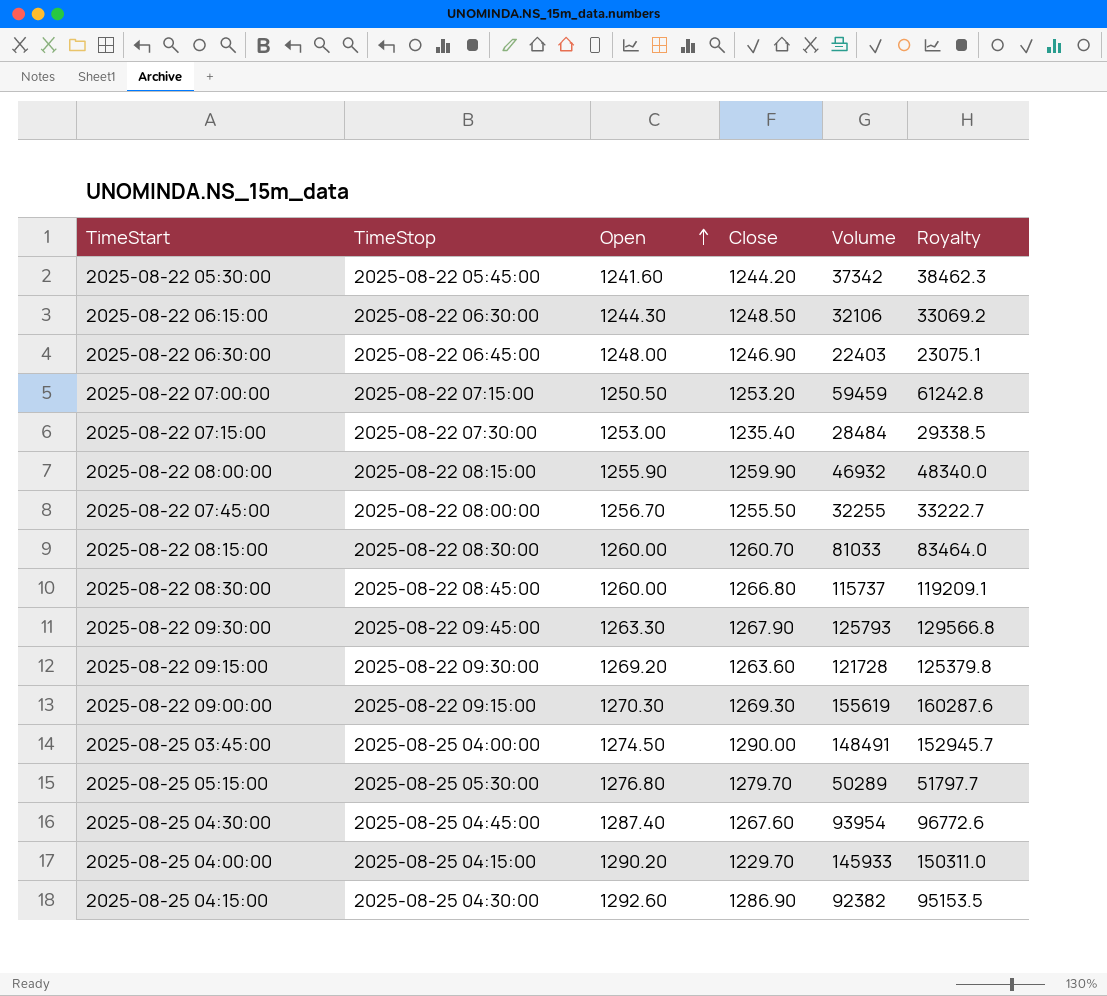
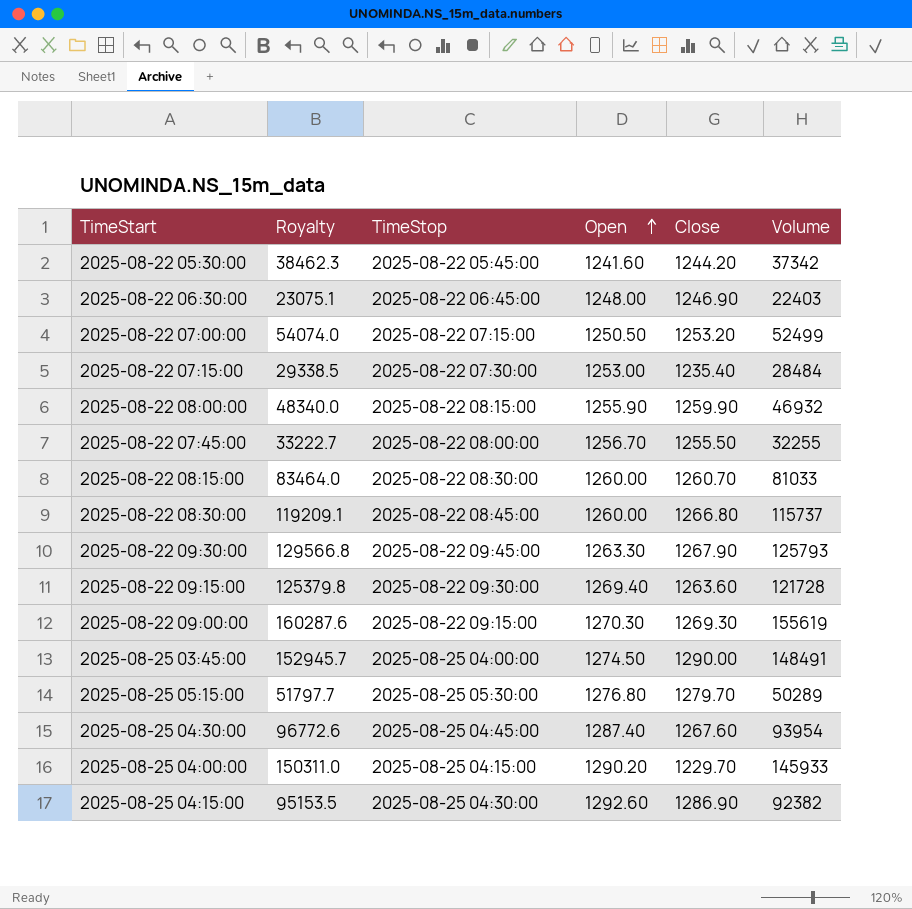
column Royalty | position: 6 -> 2
row 2025-08-22 06:15:00: 2025-08-22 06:30:00 | 1244.30 | 1248.50 | 32106 | 33069.2 -> none
2025-08-22 07:00:00 | Royalty: 61242.8 -> 54074.0
2025-08-22 07:00:00 | Volume: 59459 -> 52499
2025-08-22 09:15:00 | Open: 1269.20 -> 1269.40

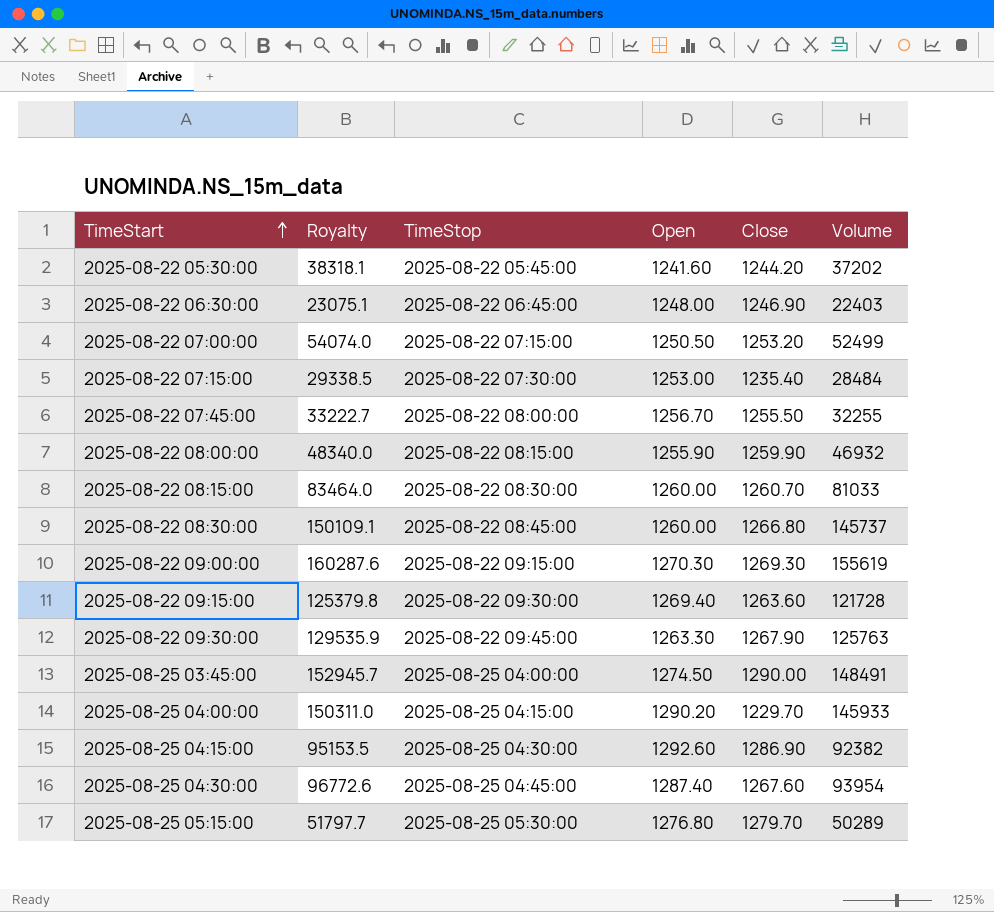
row order: Open ascending -> TimeStart ascending
2025-08-22 05:30:00 | Royalty: 38462.3 -> 38318.1
2025-08-22 05:30:00 | Volume: 37342 -> 37202
2025-08-22 08:30:00 | Royalty: 119209.1 -> 150109.1
2025-08-22 08:30:00 | Volume: 115737 -> 145737
2025-08-22 09:30:00 | Royalty: 129566.8 -> 129535.9
2025-08-22 09:30:00 | Volume: 125793 -> 125763

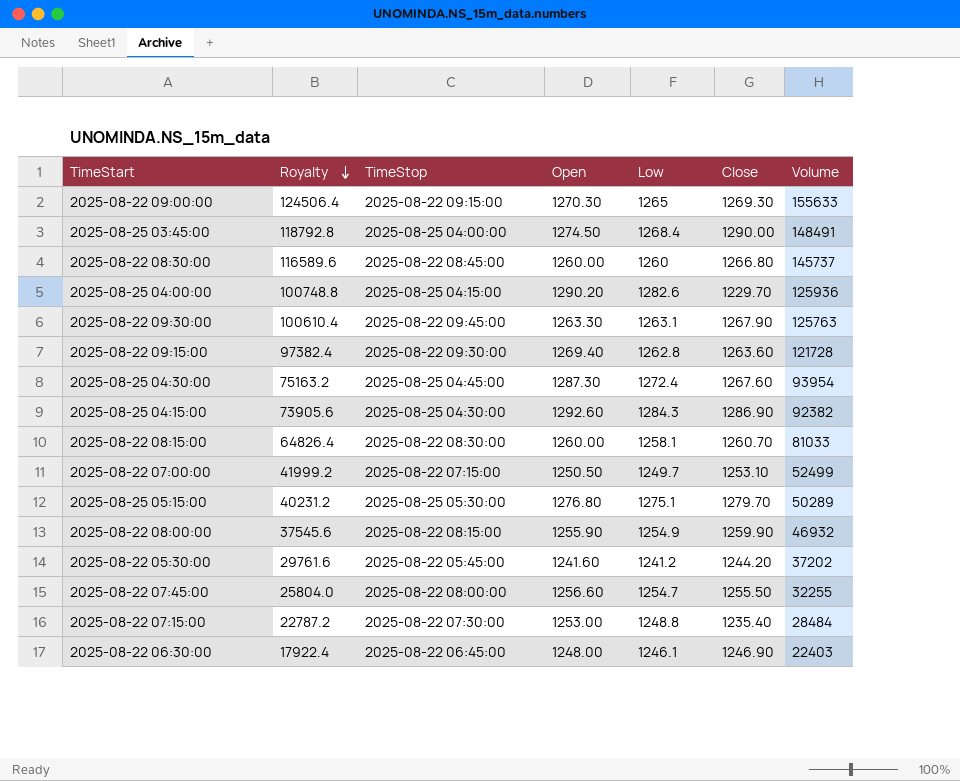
row order: TimeStart ascending -> Royalty descending
column Royalty | formula: [Volume] * 1.03 -> [Volume] * 0.8
column Low | position: none -> 5
2025-08-22 09:00:00 | Volume: 155619 -> 155633
2025-08-25 04:00:00 | Volume: 145933 -> 125936
2025-08-25 04:30:00 | Open: 1287.40 -> 1287.30
2025-08-22 07:00:00 | Close: 1253.20 -> 1253.10
2025-08-22 07:45:00 | Open: 1256.70 -> 1256.60

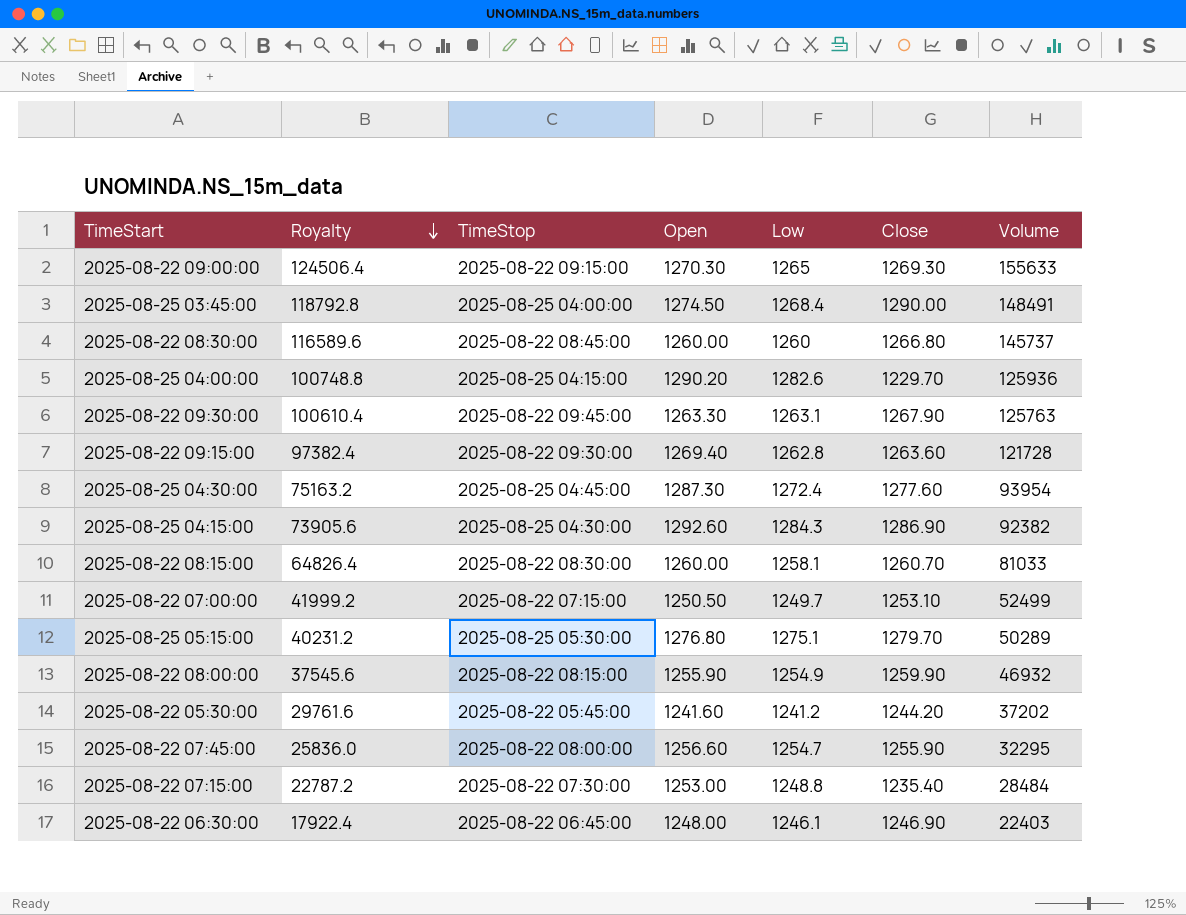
2025-08-25 04:30:00 | Close: 1267.60 -> 1277.60
2025-08-22 07:45:00 | Royalty: 25804.0 -> 25836.0
2025-08-22 07:45:00 | Close: 1255.50 -> 1255.90
2025-08-22 07:45:00 | Volume: 32255 -> 32295

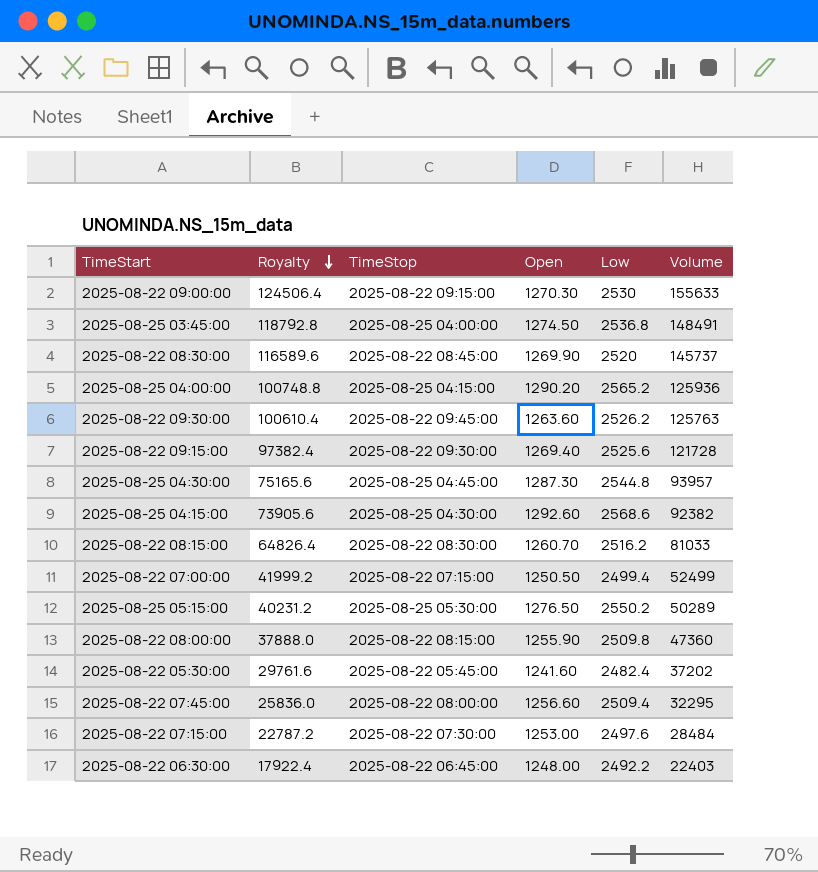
column Close | position: 6 -> none
2025-08-22 09:00:00 | Low: 1265 -> 2530
2025-08-25 03:45:00 | Low: 1268.4 -> 2536.8
2025-08-22 08:30:00 | Open: 1260.00 -> 1269.90
2025-08-22 08:30:00 | Low: 1260 -> 2520
2025-08-25 04:00:00 | Low: 1282.6 -> 2565.2
2025-08-22 09:30:00 | Open: 1263.30 -> 1263.60
2025-08-22 09:30:00 | Low: 1263.1 -> 2526.2
2025-08-22 09:15:00 | Low: 1262.8 -> 2525.6
2025-08-25 04:30:00 | Royalty: 75163.2 -> 75165.6
2025-08-25 04:30:00 | Low: 1272.4 -> 2544.8
2025-08-25 04:30:00 | Volume: 93954 -> 93957
2025-08-25 04:15:00 | Low: 1284.3 -> 2568.6
2025-08-22 08:15:00 | Open: 1260.00 -> 1260.70
2025-08-22 08:15:00 | Low: 1258.1 -> 2516.2
2025-08-22 07:00:00 | Low: 1249.7 -> 2499.4
2025-08-25 05:15:00 | Open: 1276.80 -> 1276.50
2025-08-25 05:15:00 | Low: 1275.1 -> 2550.2
2025-08-22 08:00:00 | Royalty: 37545.6 -> 37888.0
2025-08-22 08:00:00 | Low: 1254.9 -> 2509.8
2025-08-22 08:00:00 | Volume: 46932 -> 47360
2025-08-22 05:30:00 | Low: 1241.2 -> 2482.4
2025-08-22 07:45:00 | Low: 1254.7 -> 2509.4
2025-08-22 07:15:00 | Low: 1248.8 -> 2497.6
2025-08-22 06:30:00 | Low: 1246.1 -> 2492.2

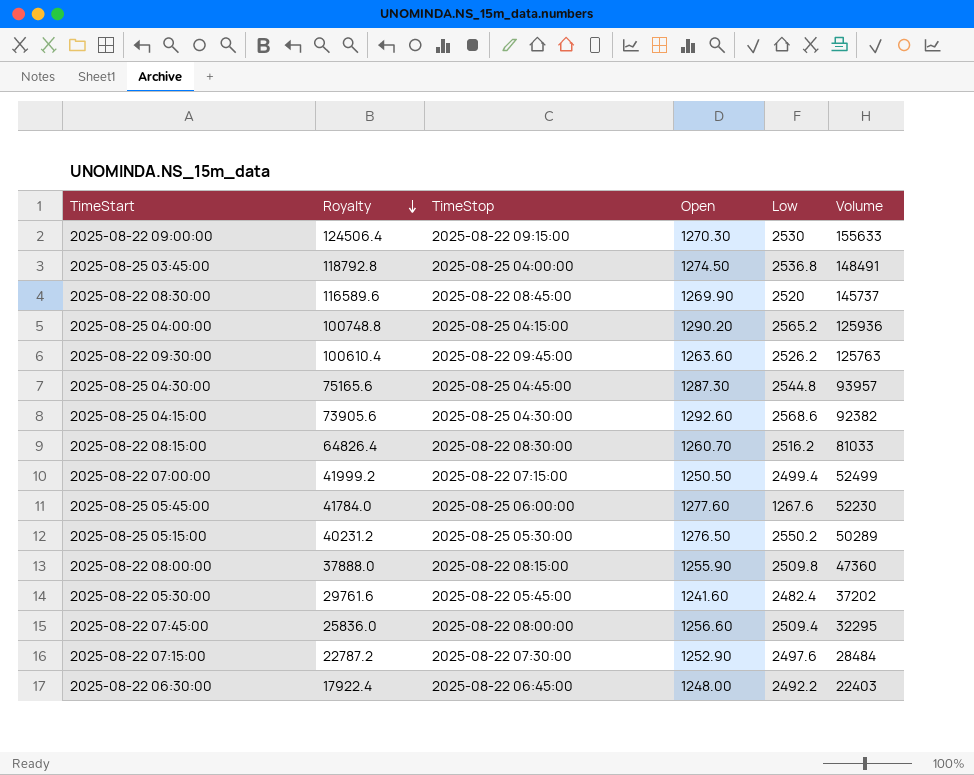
row 2025-08-22 09:15:00: 97382.4 | 2025-08-22 09:30:00 | 1269.40 | 2525.6 | 121728 -> none
row 2025-08-25 05:45:00: none -> 41784.0 | 2025-08-25 06:00:00 | 1277.60 | 1267.6 | 52230
2025-08-22 07:15:00 | Open: 1253.00 -> 1252.90

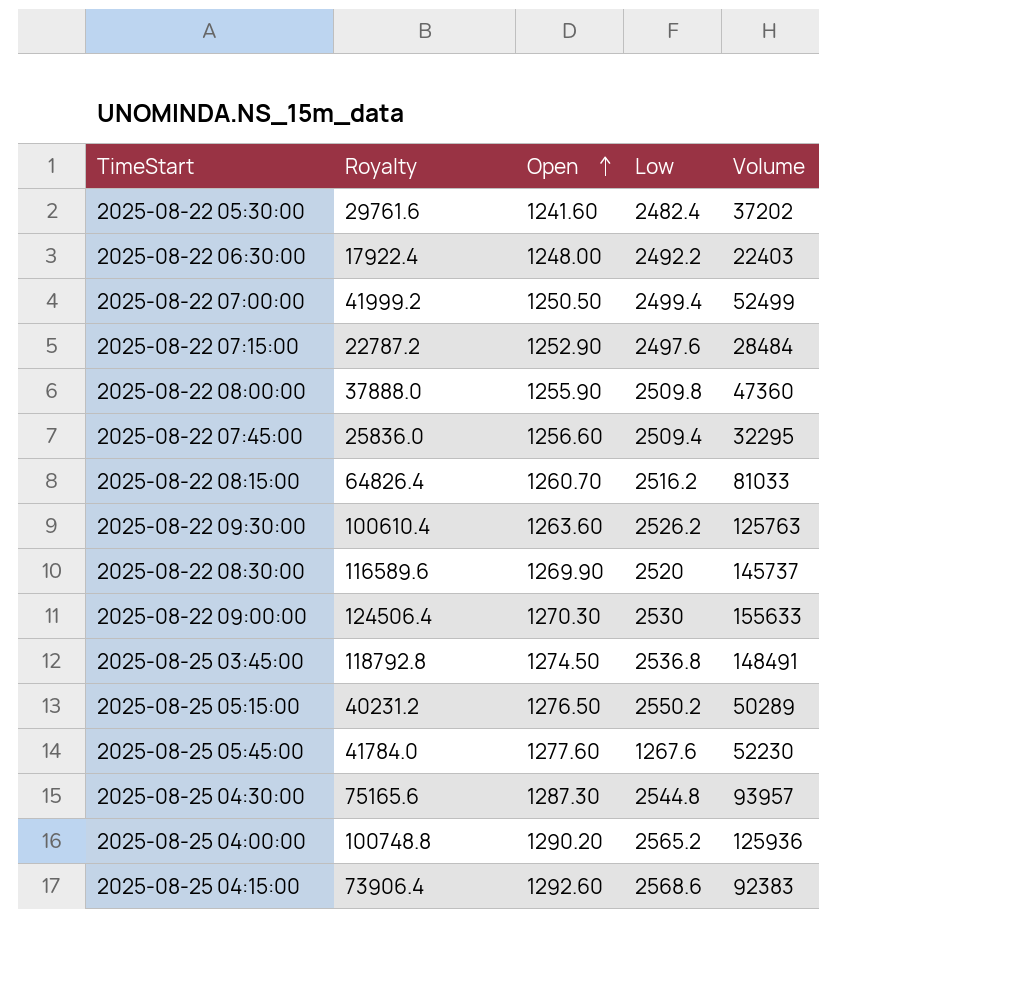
row order: Royalty descending -> Open ascending
column TimeStop | position: 3 -> none
2025-08-25 04:15:00 | Royalty: 73905.6 -> 73906.4
2025-08-25 04:15:00 | Volume: 92382 -> 92383

